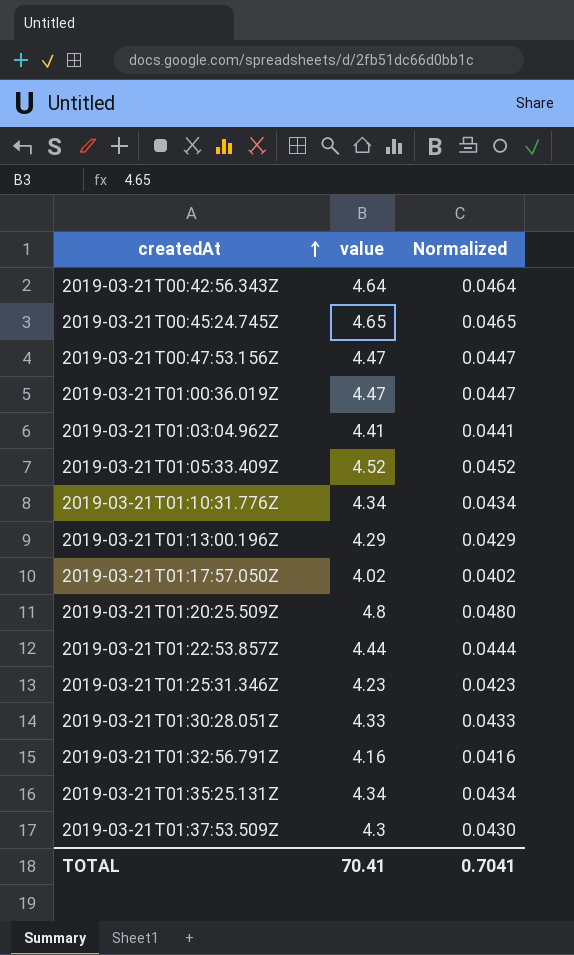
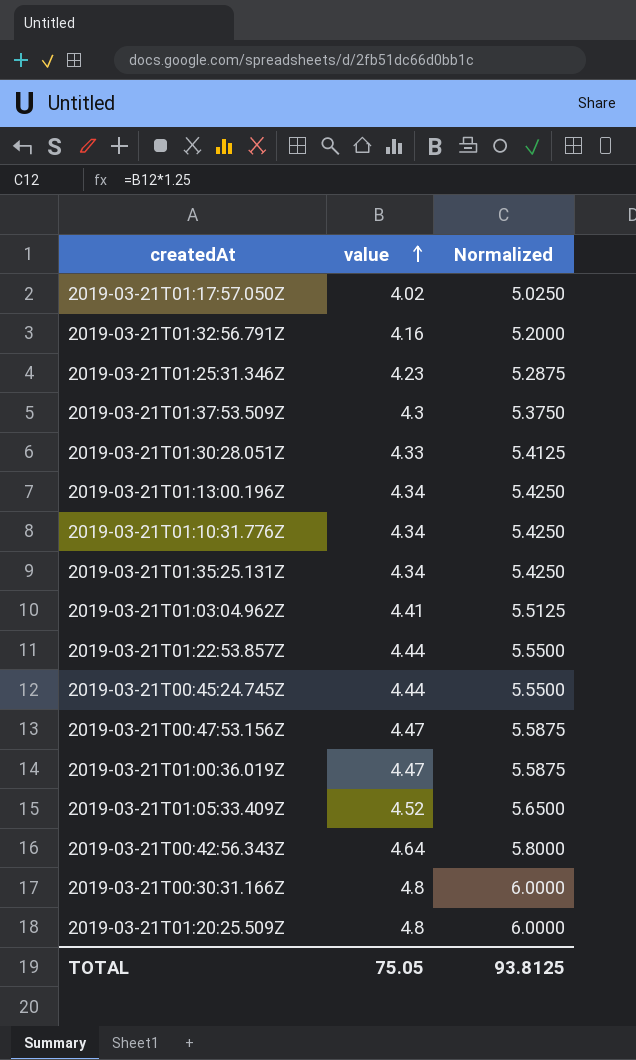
row order: createdAt ascending -> value ascending
column Normalized | formula: [value] * 0.01 -> [value] * 1.25
2019-03-21T01:13:00.196Z | value: 4.29 -> 4.34
2019-03-21T00:45:24.745Z | value: 4.65 -> 4.44
row 2019-03-21T00:30:31.166Z: none -> 4.8 | 6.0000
TOTAL | value: 70.41 -> 75.05
TOTAL | Normalized: 0.7041 -> 93.8125

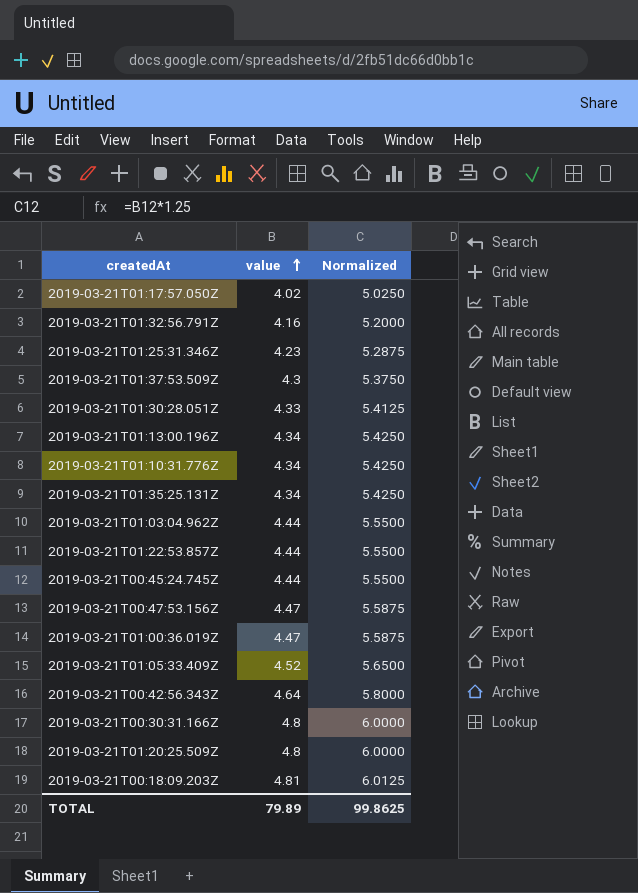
2019-03-21T01:03:04.962Z | value: 4.41 -> 4.44
2019-03-21T01:03:04.962Z | Normalized: 5.5125 -> 5.5500
row 2019-03-21T00:18:09.203Z: none -> 4.81 | 6.0125
TOTAL | value: 75.05 -> 79.89
TOTAL | Normalized: 93.8125 -> 99.8625

